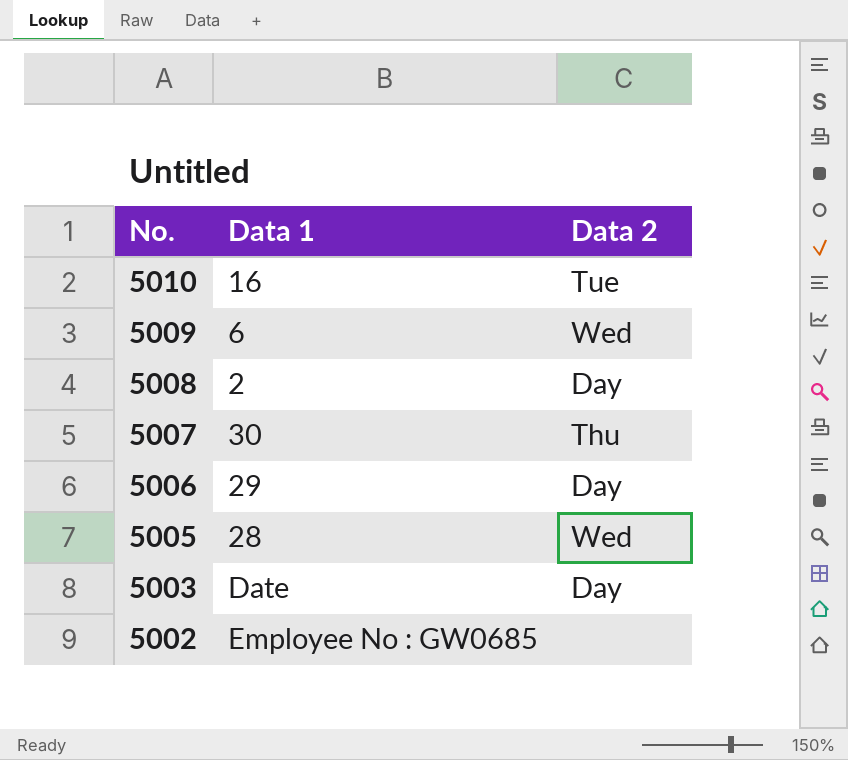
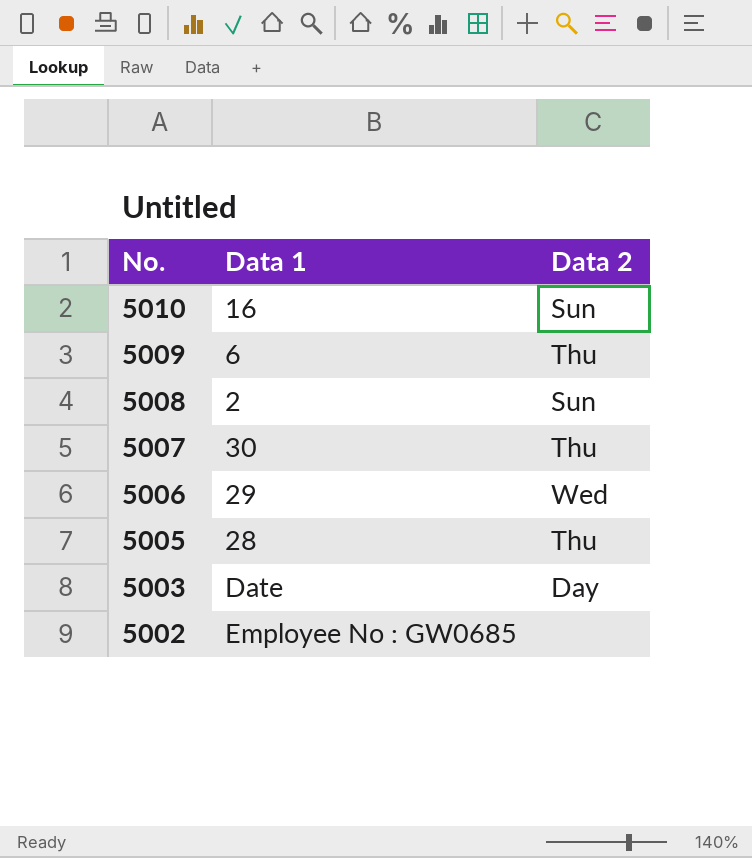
5010 | Data 2: Tue -> Sun
5009 | Data 2: Wed -> Thu
5008 | Data 2: Day -> Sun
5006 | Data 2: Day -> Wed
5005 | Data 2: Wed -> Thu

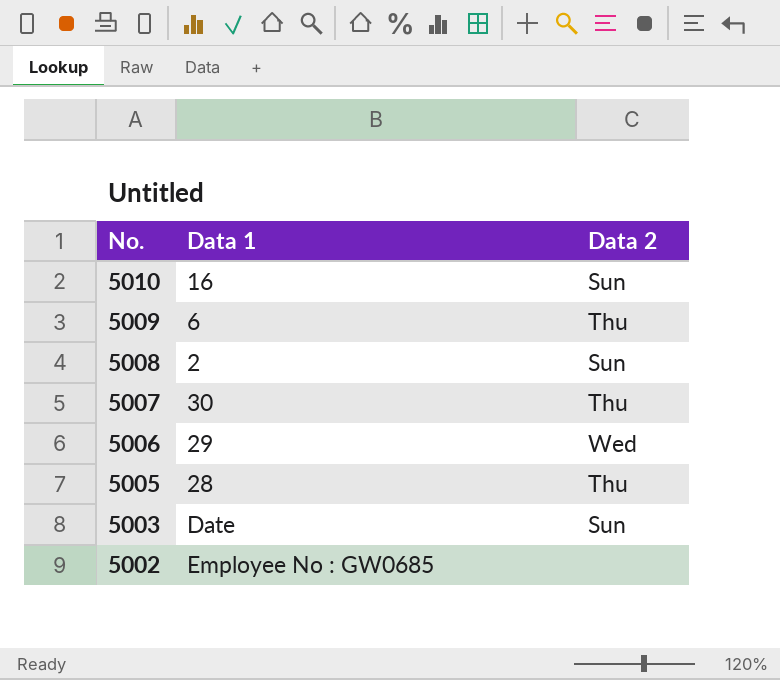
5003 | Data 2: Day -> Sun

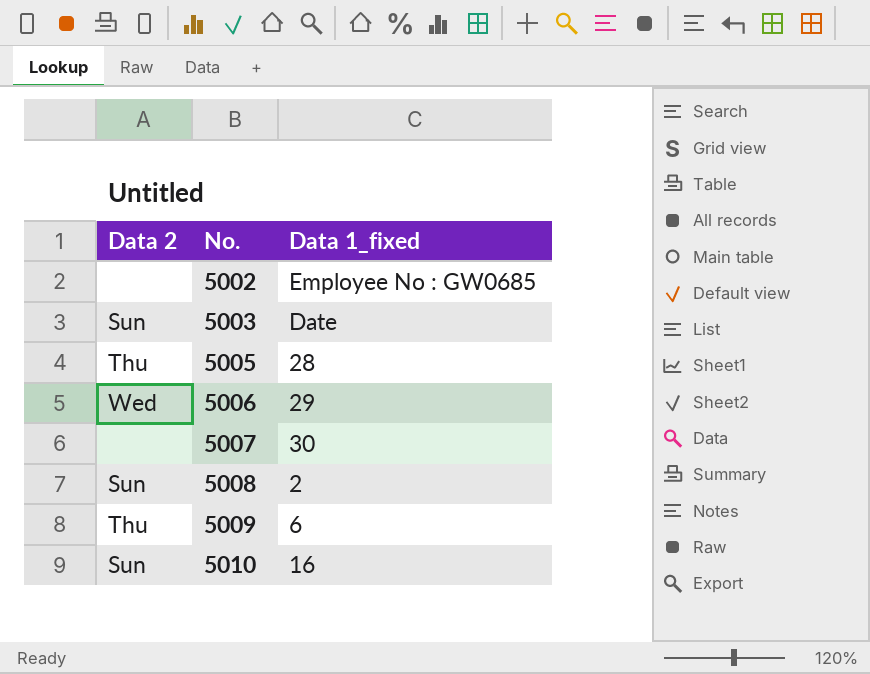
row order: No. descending -> No. ascending
column Data 2 | position: 3 -> 1
column name: Data 1 -> Data 1_fixed
5007 | Data 2: Thu -> none

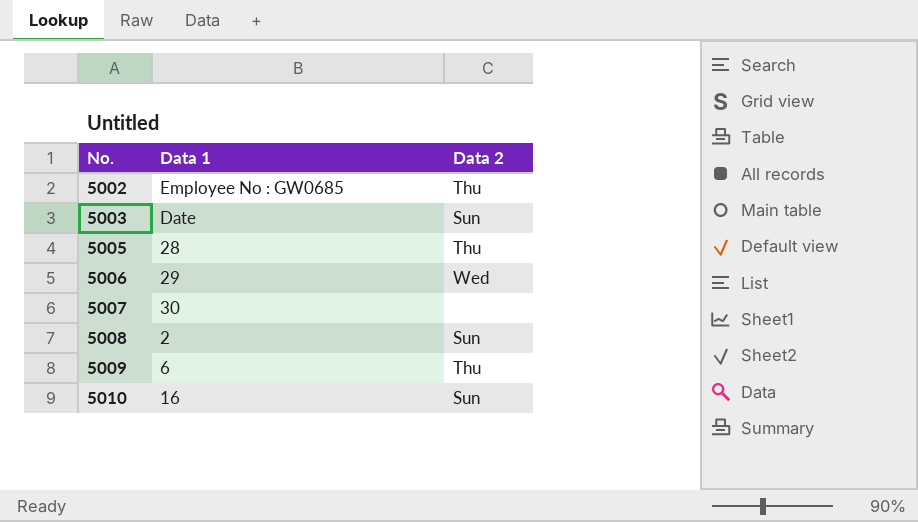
column name: Data 1_fixed -> Data 1
column Data 2 | position: 1 -> 3
5002 | Data 2: none -> Thu

